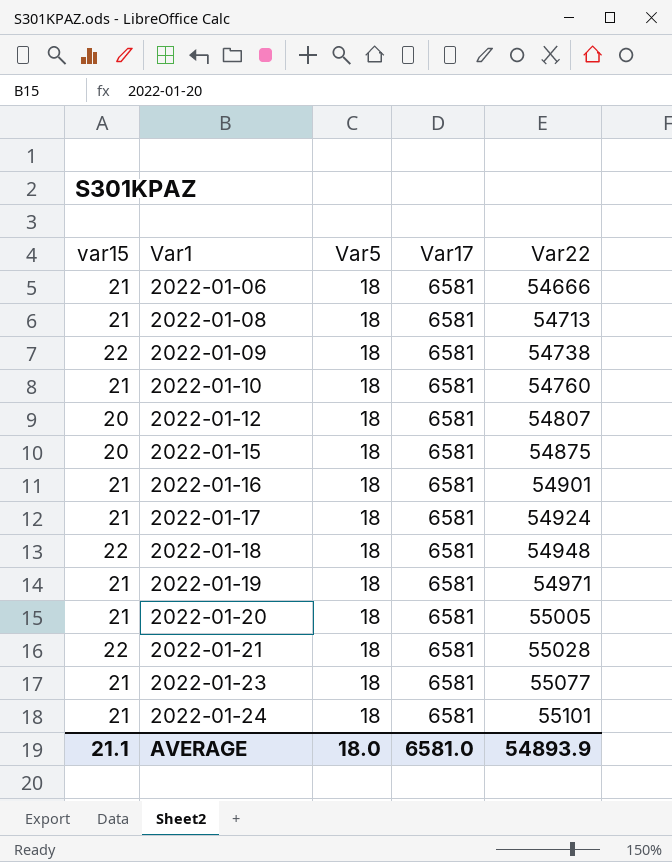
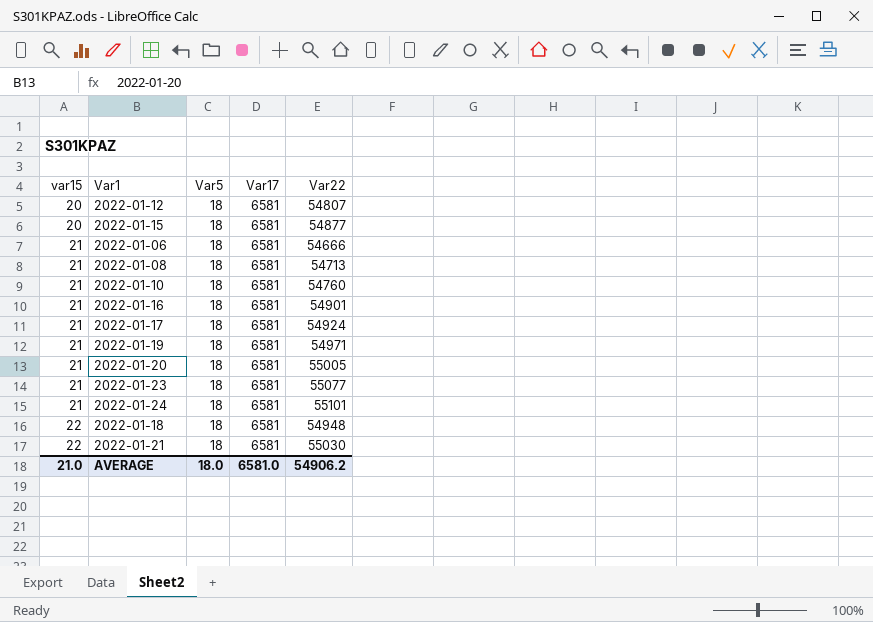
row order: Var1 ascending -> var15 ascending
row 2022-01-09: 22 | 18 | 6581 | 54738 -> none
2022-01-15 | Var22: 54875 -> 54877
2022-01-21 | Var22: 55028 -> 55030
AVERAGE | var15: 21.1 -> 21.0
AVERAGE | Var22: 54893.9 -> 54906.2

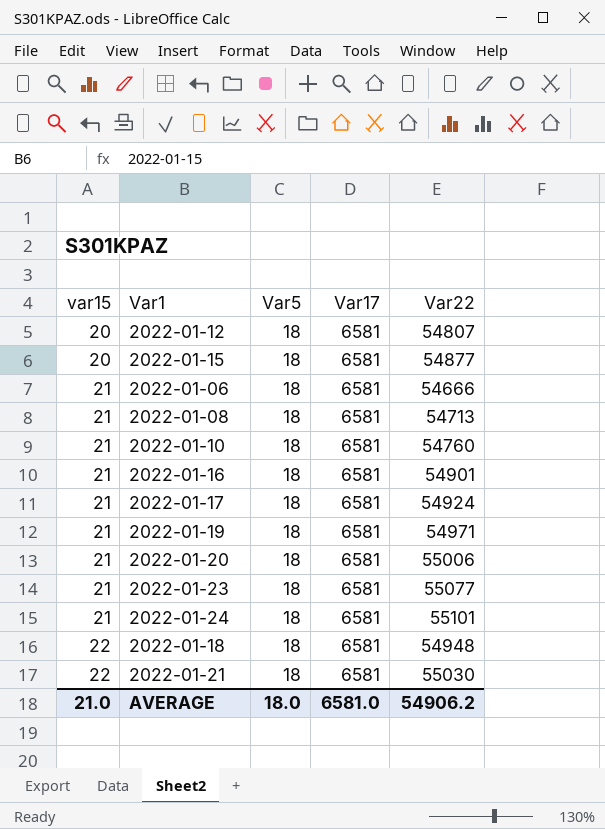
2022-01-20 | Var22: 55005 -> 55006

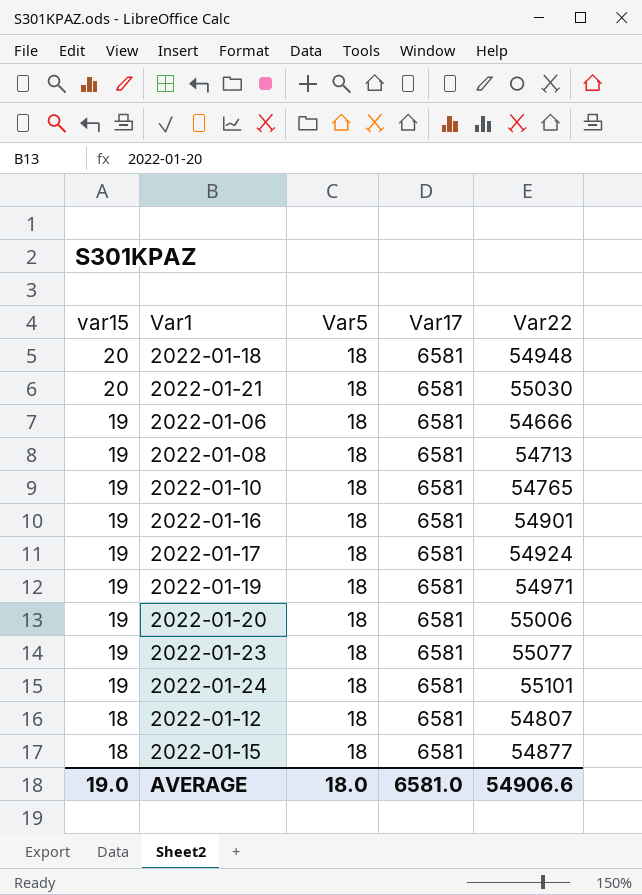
row order: var15 ascending -> var15 descending
2022-01-18 | var15: 22 -> 20
2022-01-21 | var15: 22 -> 20
2022-01-06 | var15: 21 -> 19
2022-01-08 | var15: 21 -> 19
2022-01-10 | var15: 21 -> 19
2022-01-10 | Var22: 54760 -> 54765
2022-01-16 | var15: 21 -> 19
2022-01-17 | var15: 21 -> 19
2022-01-19 | var15: 21 -> 19
2022-01-20 | var15: 21 -> 19
2022-01-23 | var15: 21 -> 19
2022-01-24 | var15: 21 -> 19
2022-01-12 | var15: 20 -> 18
2022-01-15 | var15: 20 -> 18
AVERAGE | var15: 21.0 -> 19.0
AVERAGE | Var22: 54906.2 -> 54906.6

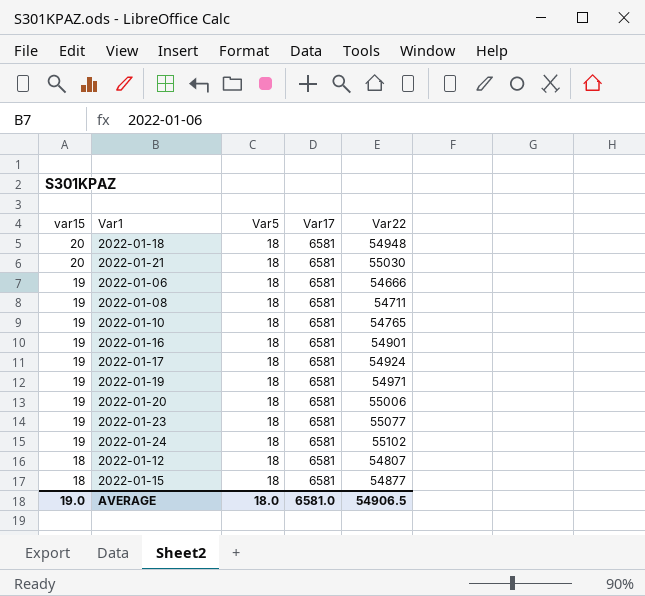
2022-01-08 | Var22: 54713 -> 54711
2022-01-24 | Var22: 55101 -> 55102
AVERAGE | Var22: 54906.6 -> 54906.5

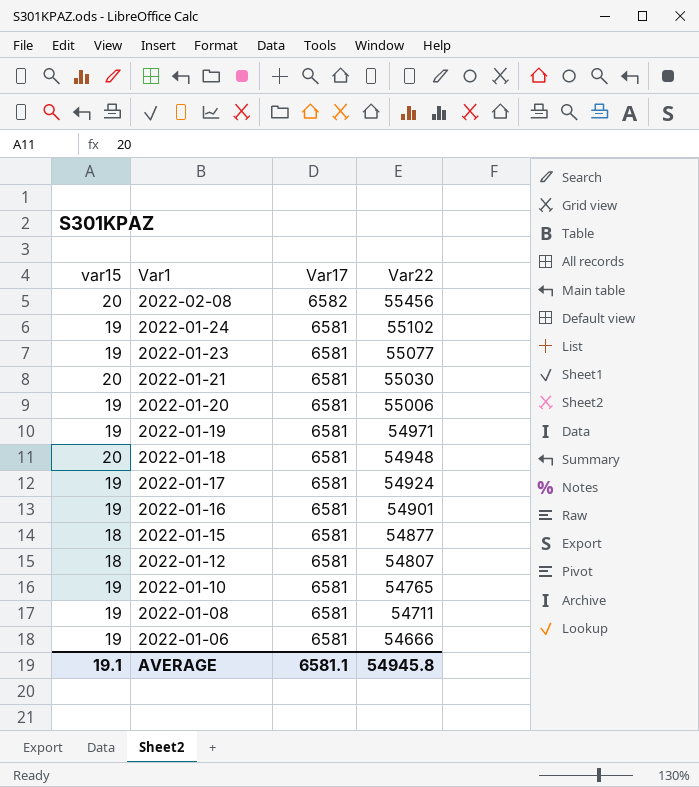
row order: var15 descending -> Var1 descending
column Var5 | position: 3 -> none
row 2022-02-08: none -> 20 | 6582 | 55456
AVERAGE | var15: 19.0 -> 19.1
AVERAGE | Var17: 6581.0 -> 6581.1
AVERAGE | Var22: 54906.5 -> 54945.8

